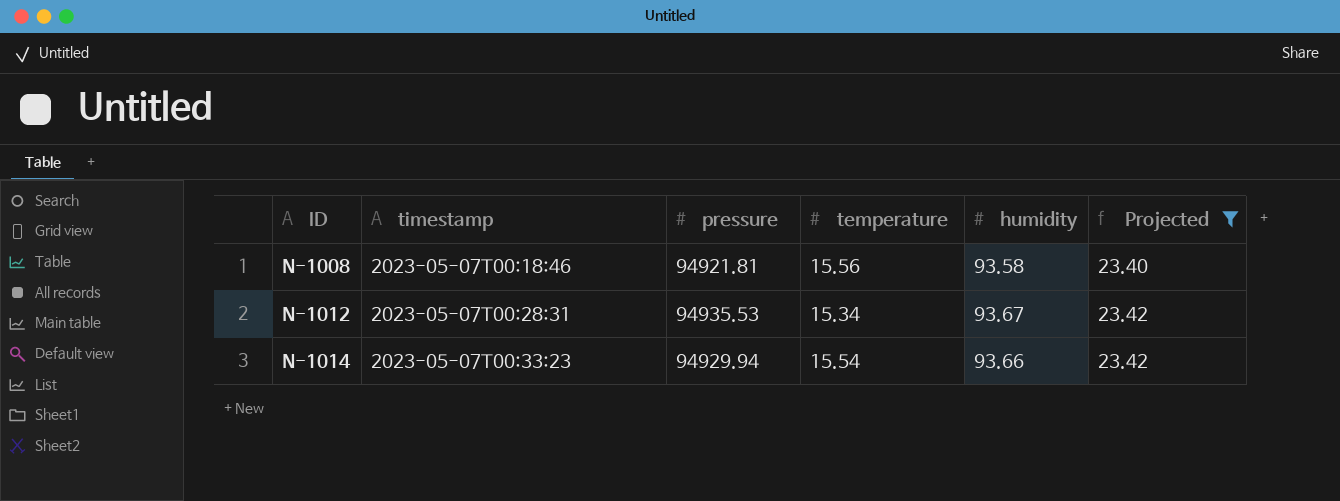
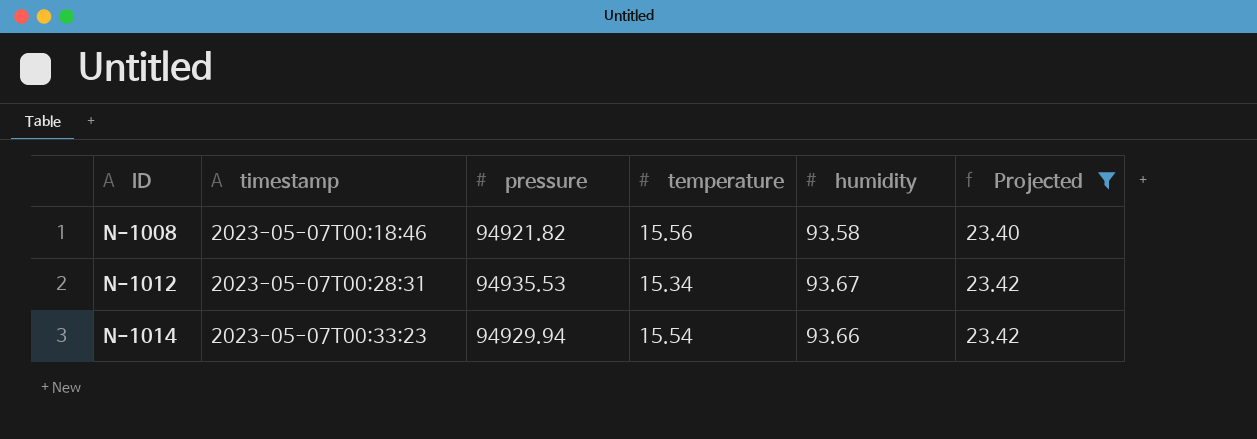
N-1008 | pressure: 94921.81 -> 94921.82

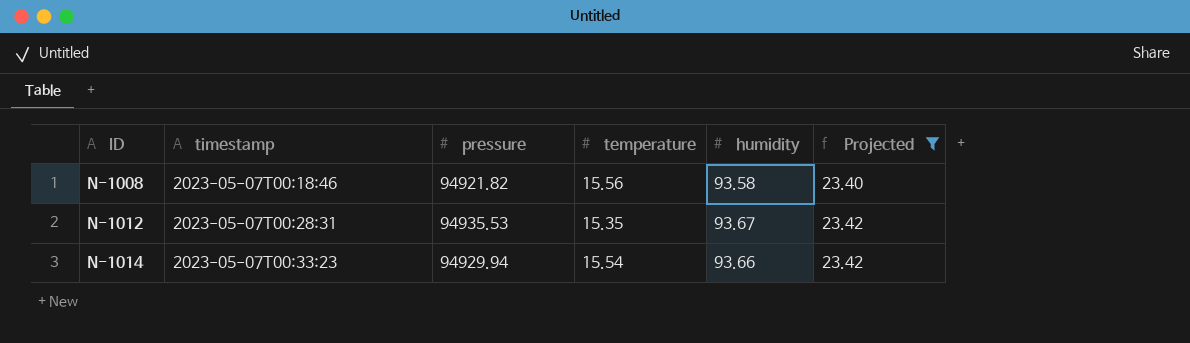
N-1012 | temperature: 15.34 -> 15.35

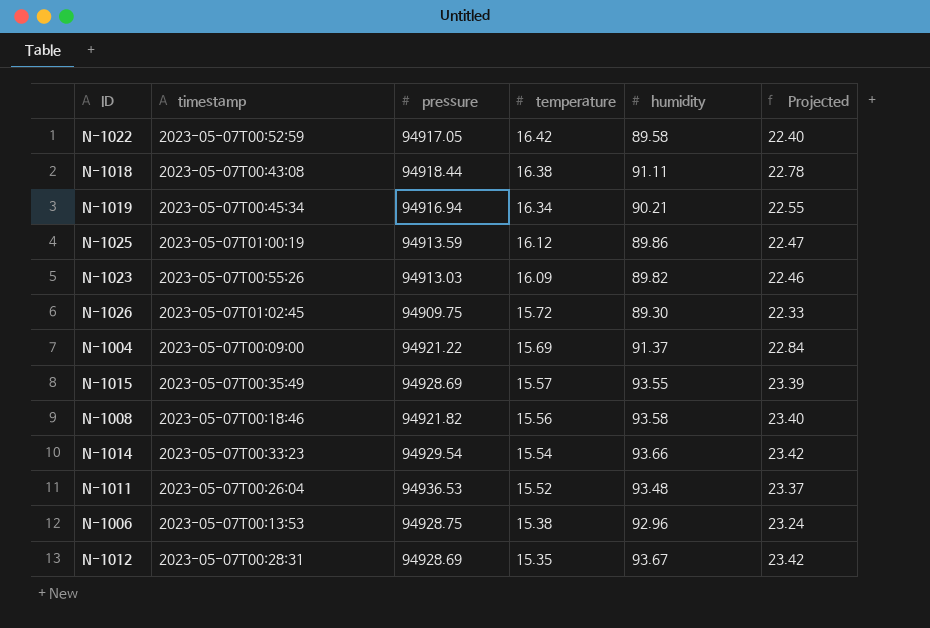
filter: Projected >= 23.40 -> none
row order: ID ascending -> temperature descending
N-1014 | pressure: 94929.94 -> 94929.54
N-1012 | pressure: 94935.53 -> 94928.69

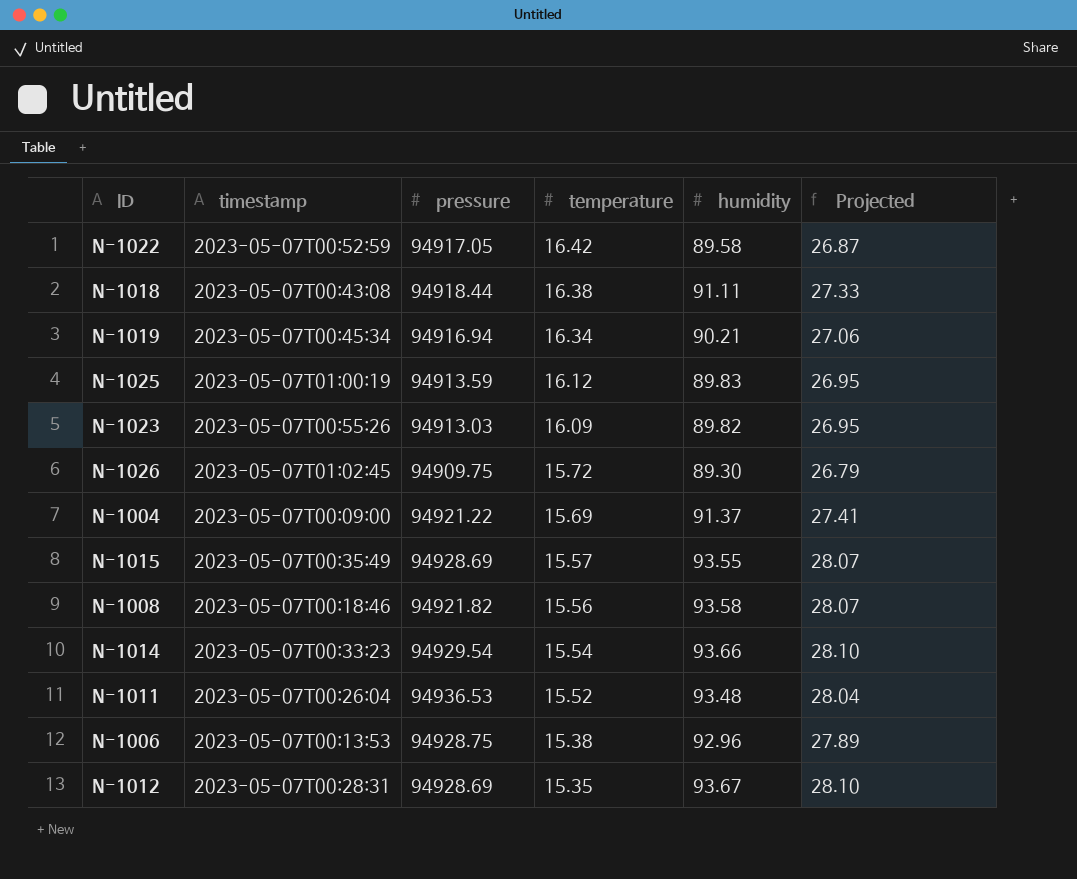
column Projected | formula: [humidity] * 0.25 -> [humidity] * 0.3
N-1025 | humidity: 89.86 -> 89.83

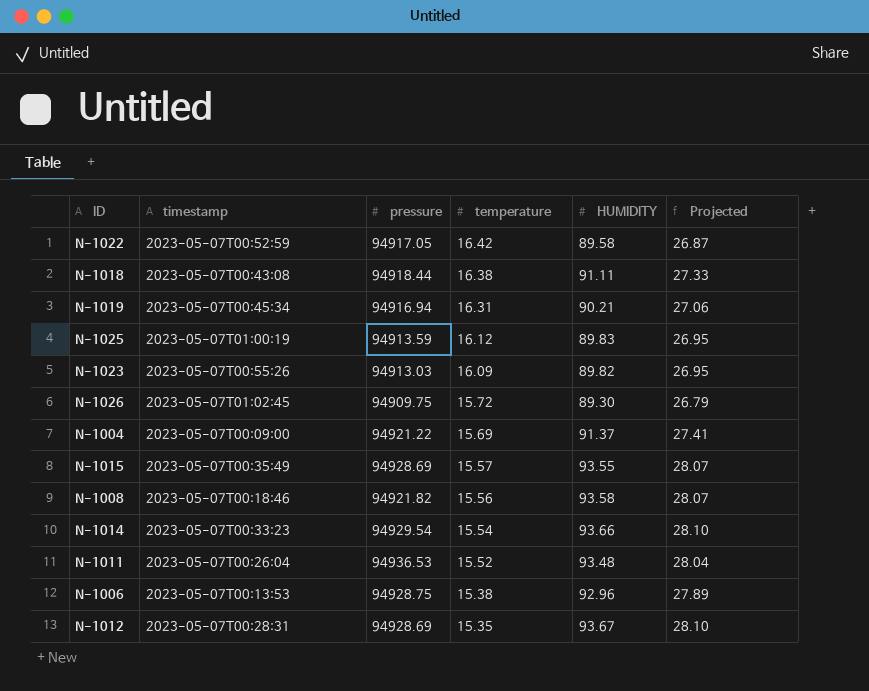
column name: humidity -> HUMIDITY
N-1019 | temperature: 16.34 -> 16.31

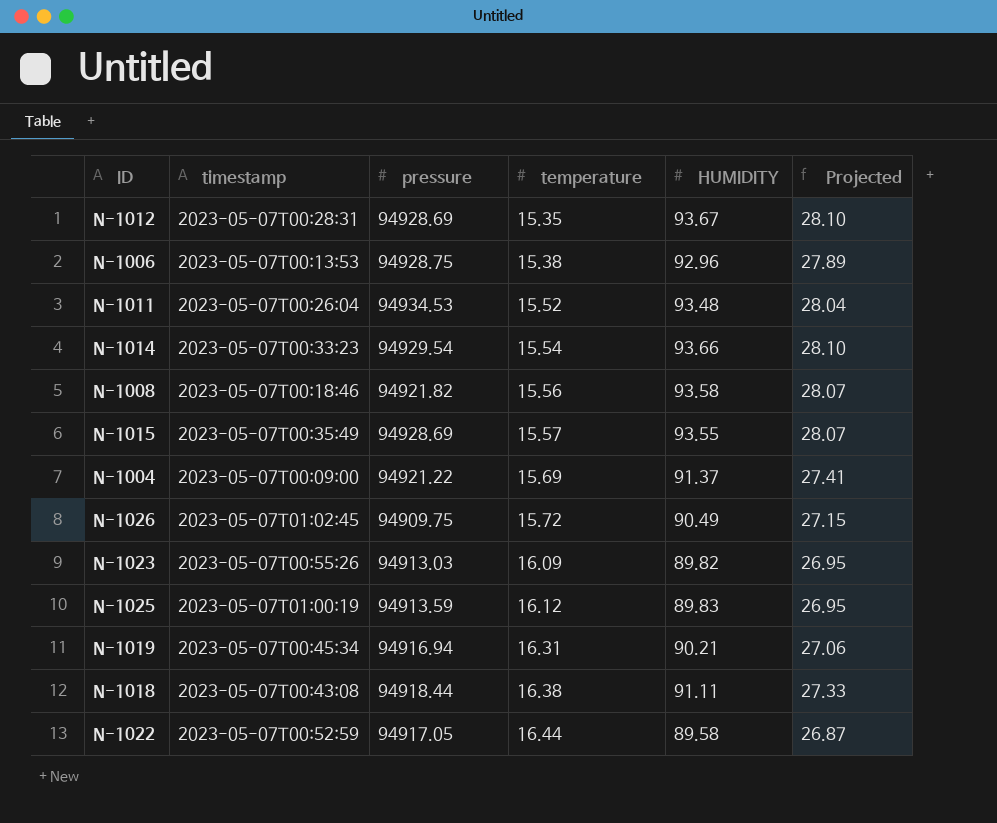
row order: temperature descending -> temperature ascending
N-1011 | pressure: 94936.53 -> 94934.53
N-1026 | HUMIDITY: 89.30 -> 90.49
N-1026 | Projected: 26.79 -> 27.15
N-1022 | temperature: 16.42 -> 16.44

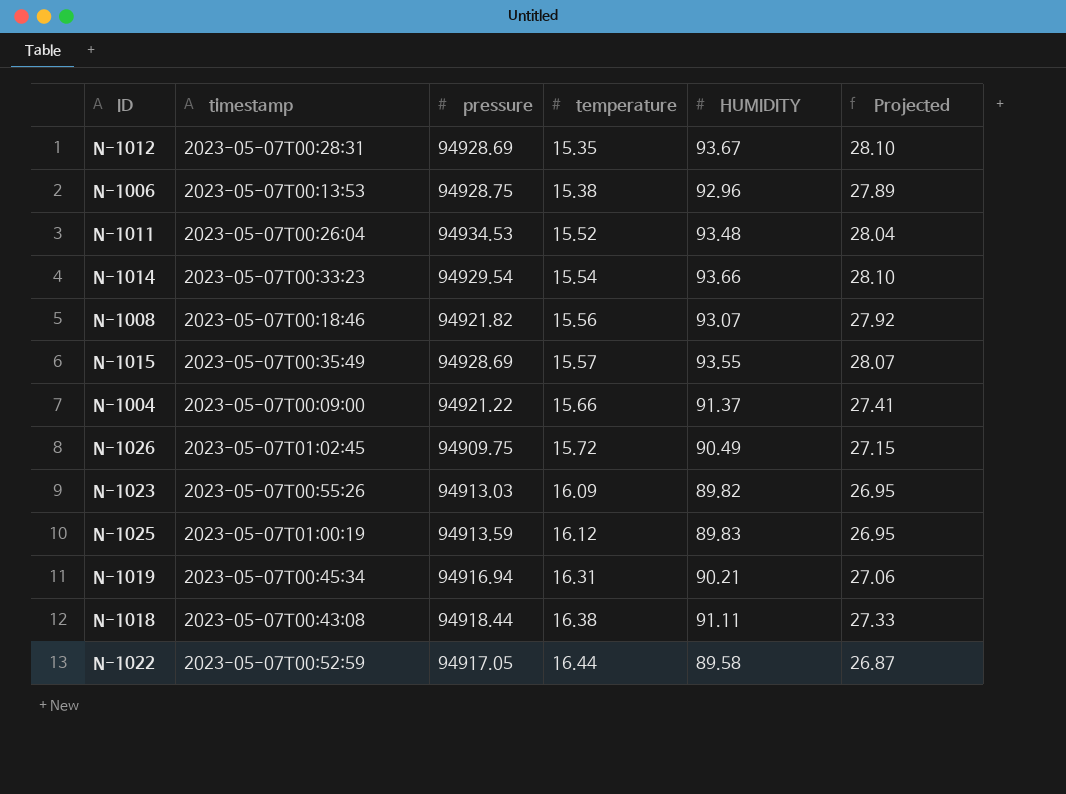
N-1008 | HUMIDITY: 93.58 -> 93.07
N-1008 | Projected: 28.07 -> 27.92
N-1004 | temperature: 15.69 -> 15.66

